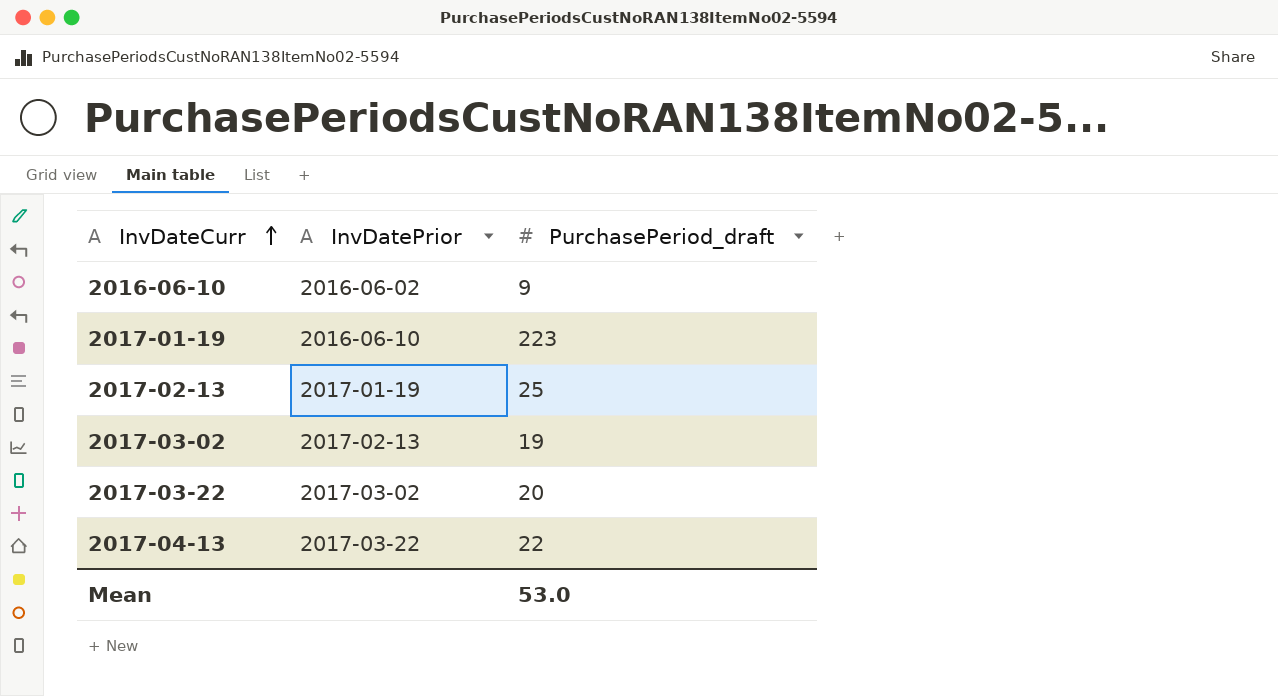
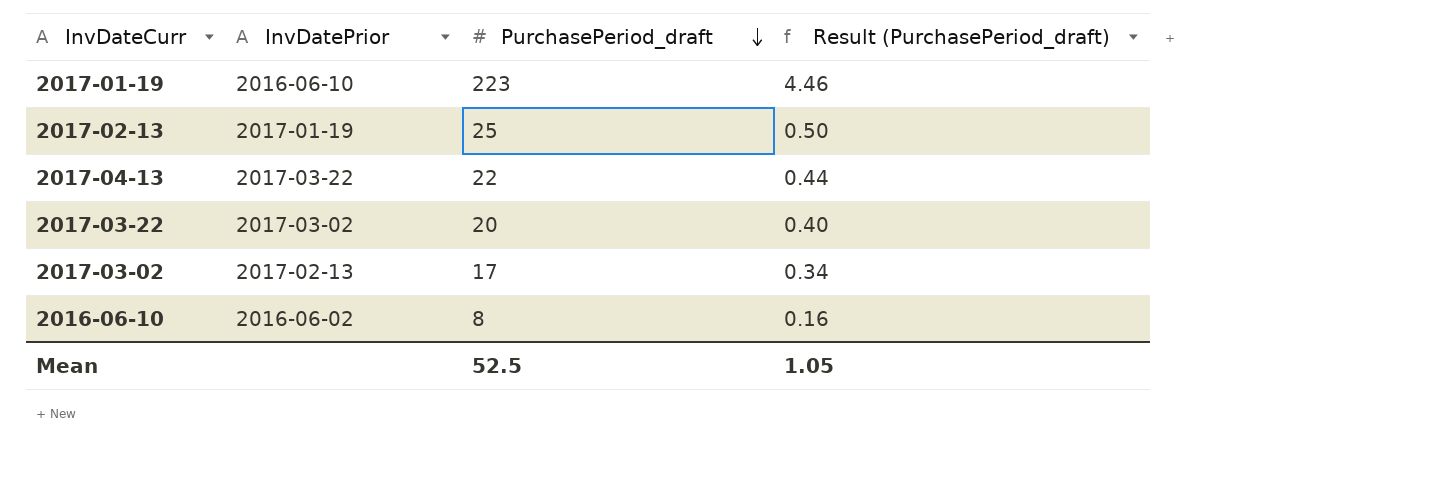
row order: InvDateCurr ascending -> PurchasePeriod_draft descending
column Result (PurchasePeriod_draft) | formula: none -> [PurchasePeriod_draft] * 0.02
2017-03-02 | PurchasePeriod_draft: 19 -> 17
2016-06-10 | PurchasePeriod_draft: 9 -> 8
Mean | PurchasePeriod_draft: 53.0 -> 52.5

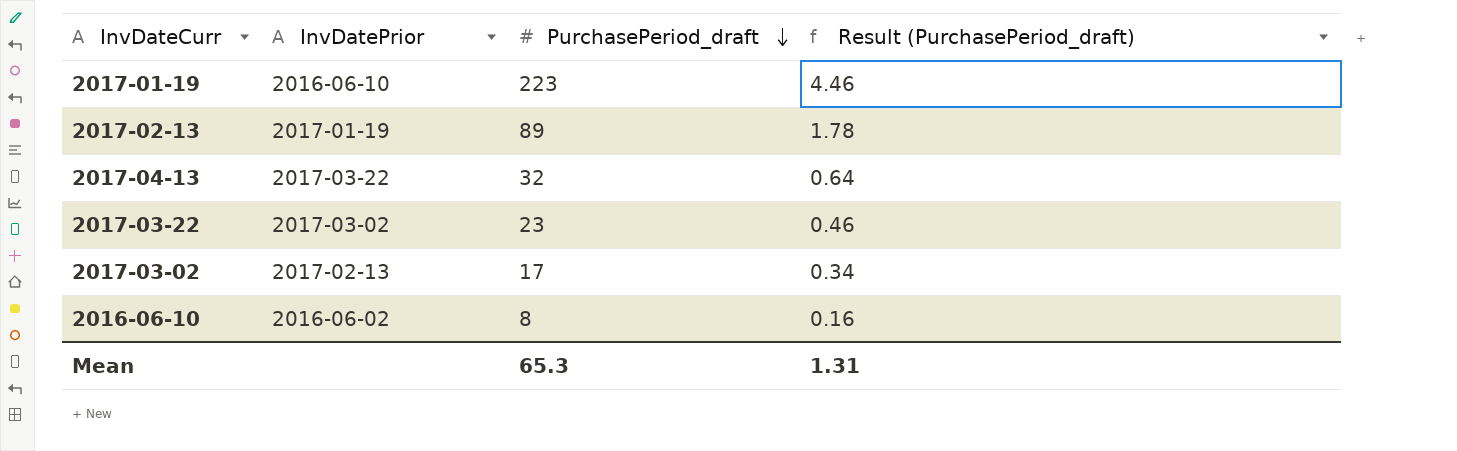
2017-02-13 | PurchasePeriod_draft: 25 -> 89
2017-02-13 | Result (PurchasePeriod_draft): 0.50 -> 1.78
2017-04-13 | PurchasePeriod_draft: 22 -> 32
2017-04-13 | Result (PurchasePeriod_draft): 0.44 -> 0.64
2017-03-22 | PurchasePeriod_draft: 20 -> 23
2017-03-22 | Result (PurchasePeriod_draft): 0.40 -> 0.46
Mean | PurchasePeriod_draft: 52.5 -> 65.3
Mean | Result (PurchasePeriod_draft): 1.05 -> 1.31

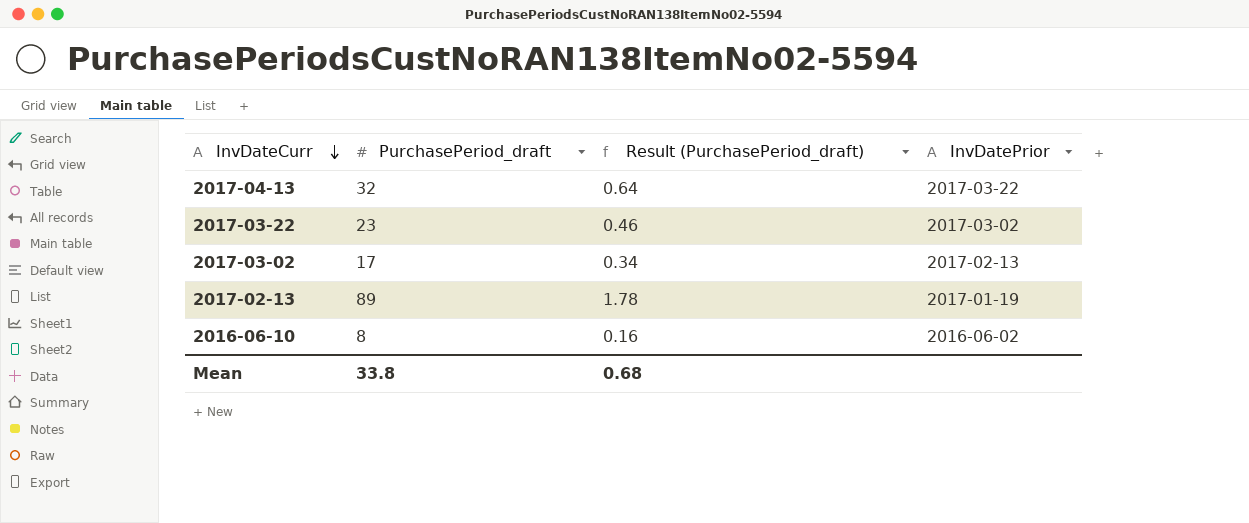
row order: PurchasePeriod_draft descending -> InvDateCurr descending
column InvDatePrior | position: 2 -> 4
row 2017-01-19: 2016-06-10 | 223 | 4.46 -> none
Mean | PurchasePeriod_draft: 65.3 -> 33.8
Mean | Result (PurchasePeriod_draft): 1.31 -> 0.68

